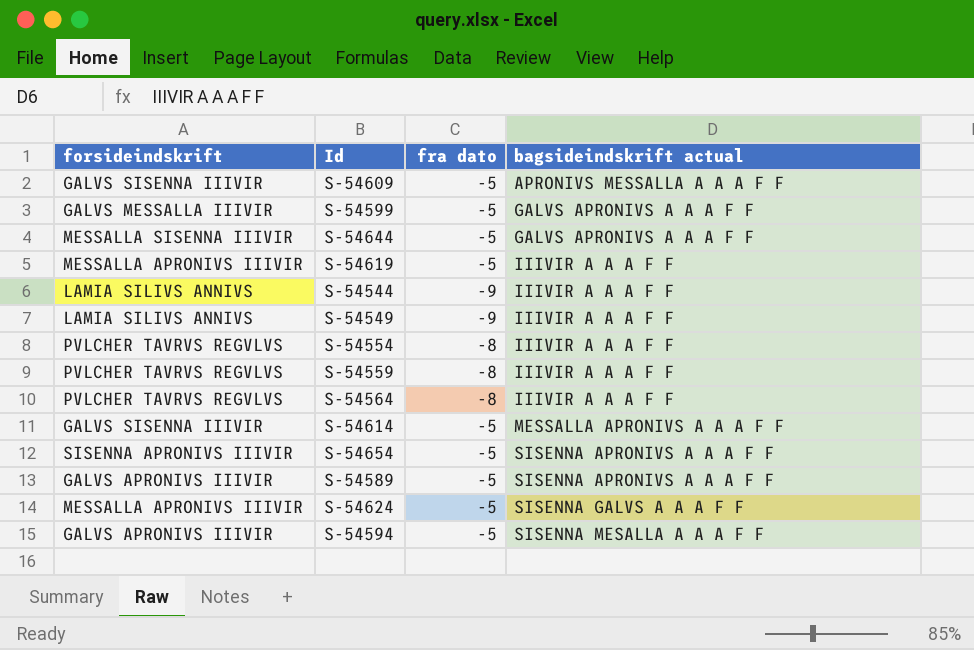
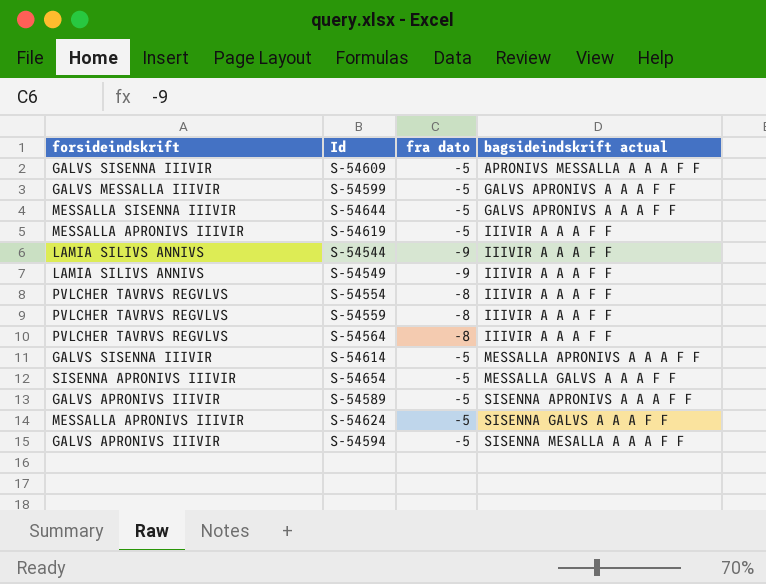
S-54654 | bagsideindskrift actual: SISENNA APRONIVS A A A F F -> MESSALLA GALVS A A A F F

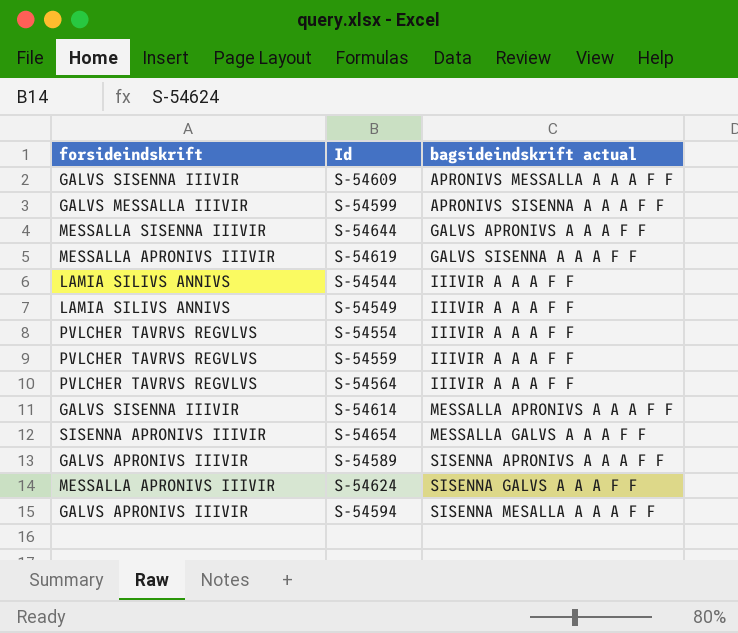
column fra dato | position: 3 -> none
S-54599 | bagsideindskrift actual: GALVS APRONIVS A A A F F -> APRONIVS SISENNA A A A F F
S-54619 | bagsideindskrift actual: IIIVIR A A A F F -> GALVS SISENNA A A A F F

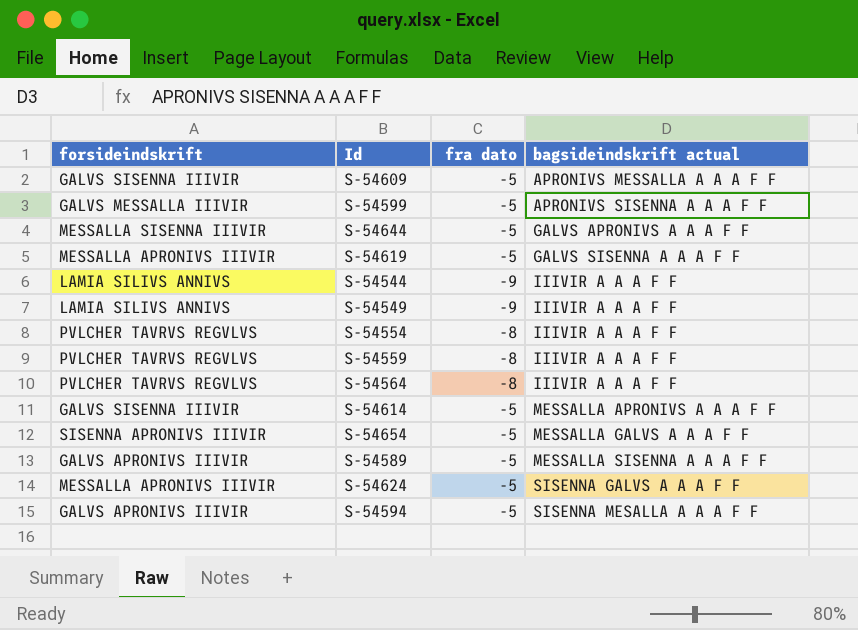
column fra dato | position: none -> 3
S-54589 | bagsideindskrift actual: SISENNA APRONIVS A A A F F -> MESSALLA SISENNA A A A F F

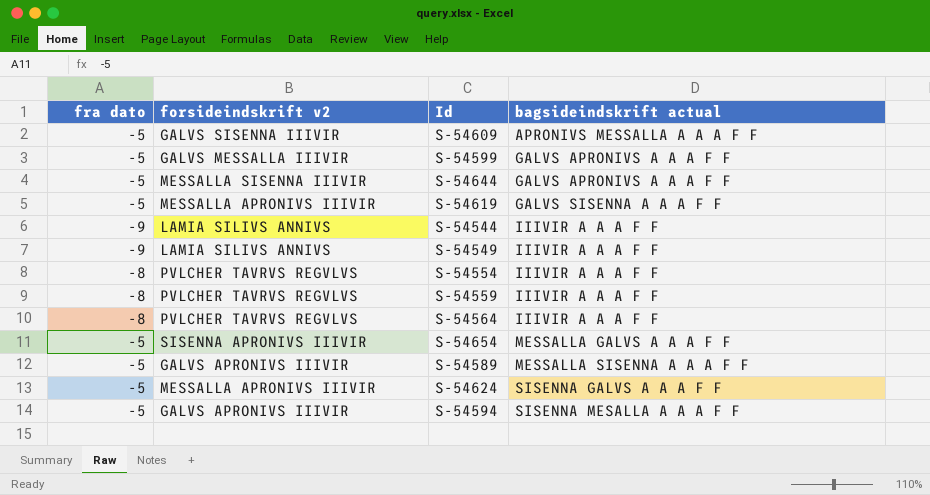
column fra dato | position: 3 -> 1
column name: forsideindskrift -> forsideindskrift v2
row S-54614: GALVS SISENNA IIIVIR | -5 | MESSALLA APRONIVS A A A F F -> none
S-54599 | bagsideindskrift actual: APRONIVS SISENNA A A A F F -> GALVS APRONIVS A A A F F

